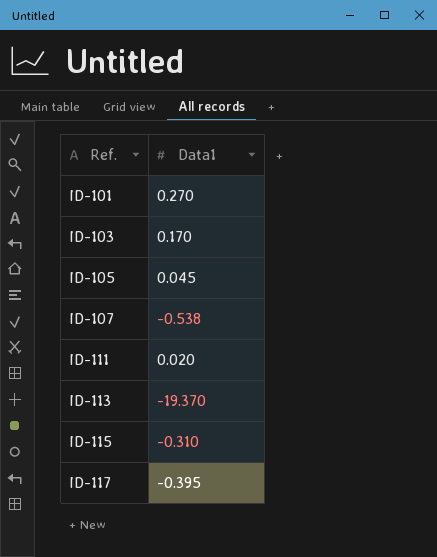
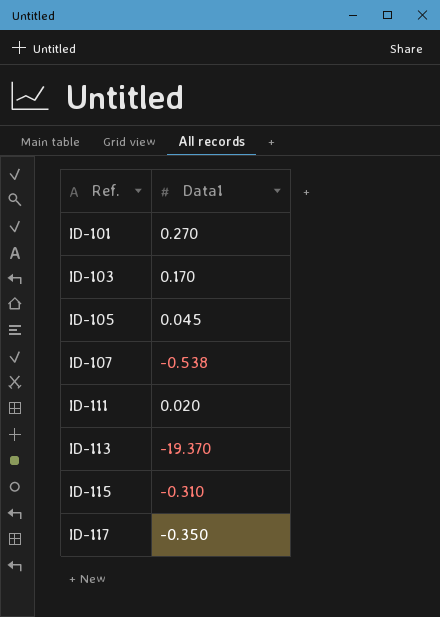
ID-117 | Data1: -0.395 -> -0.350

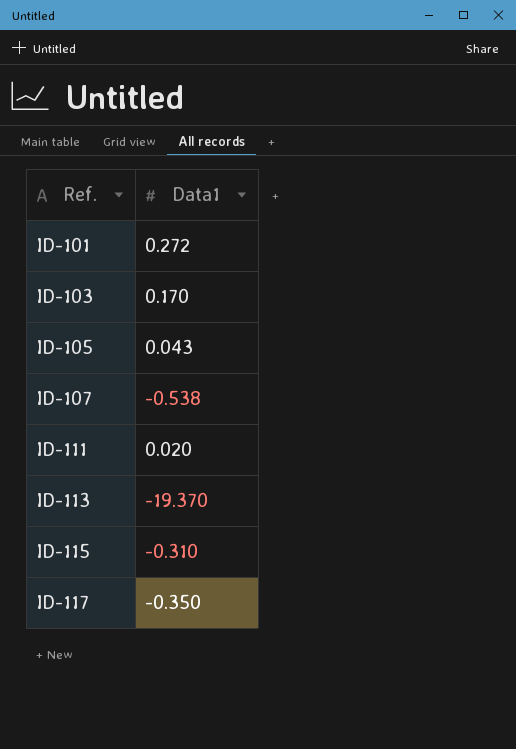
ID-101 | Data1: 0.270 -> 0.272
ID-105 | Data1: 0.045 -> 0.043

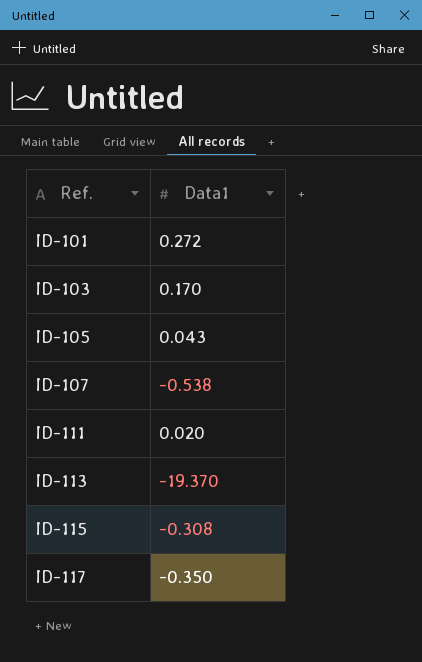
ID-115 | Data1: -0.310 -> -0.308

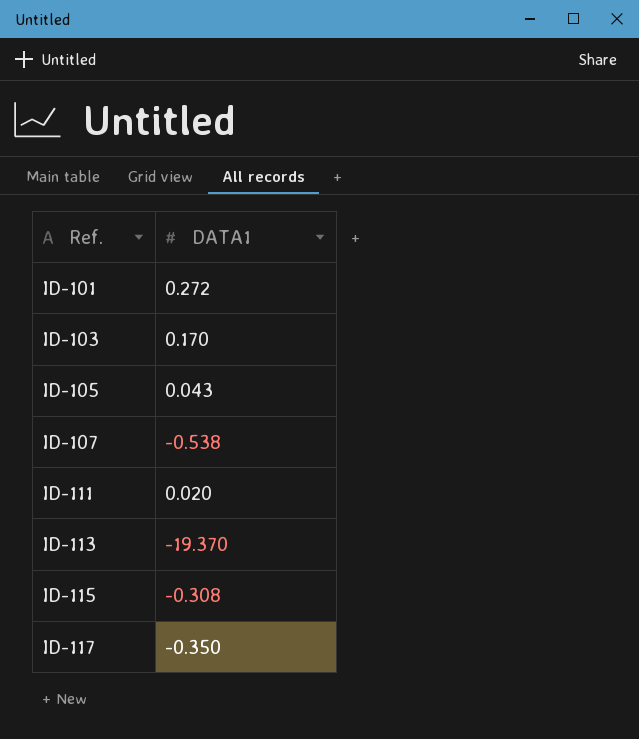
column name: Data1 -> DATA1

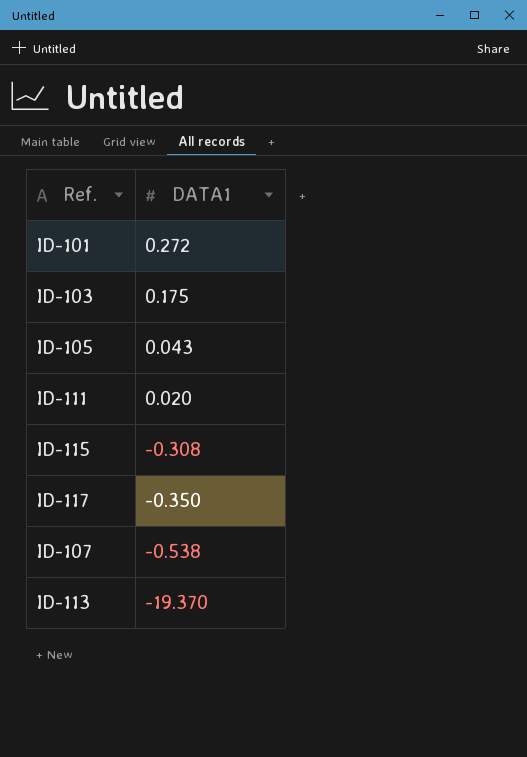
row order: Ref. ascending -> DATA1 descending
ID-103 | DATA1: 0.170 -> 0.175

